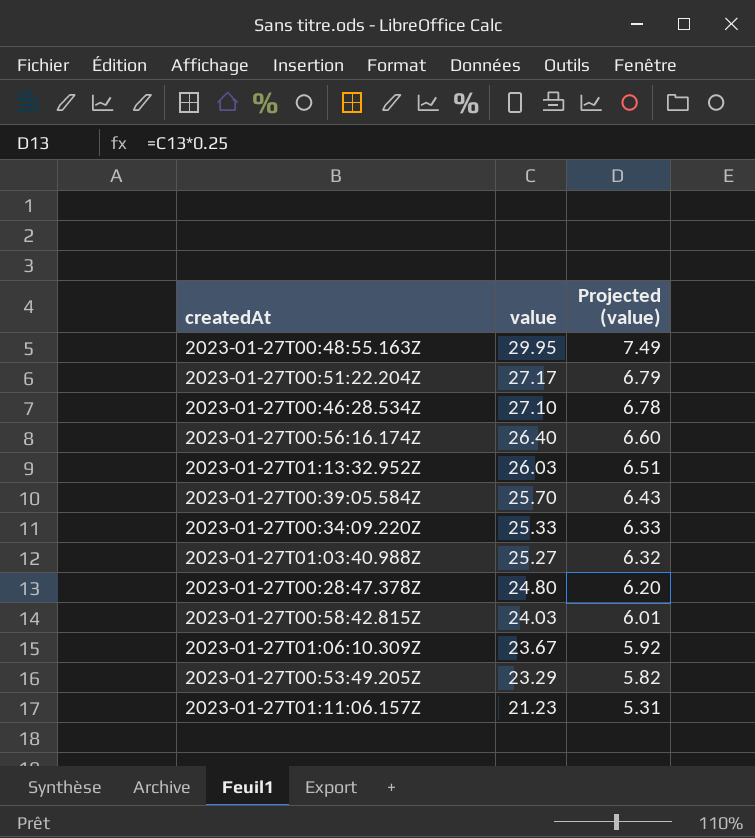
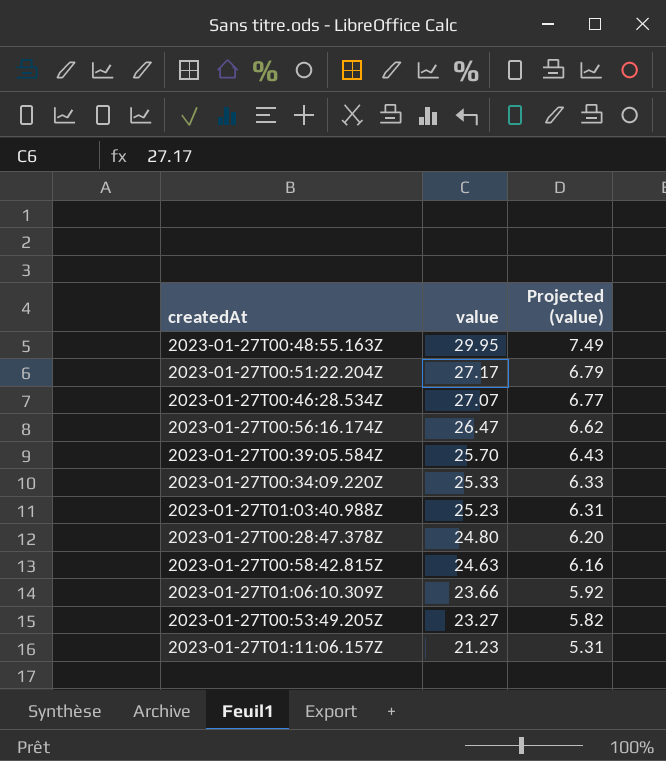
row 2023-01-27T01:13:32.952Z: 26.03 | 6.51 -> none
2023-01-27T00:46:28.534Z | value: 27.10 -> 27.07
2023-01-27T00:46:28.534Z | Projected (value): 6.78 -> 6.77
2023-01-27T00:56:16.174Z | value: 26.40 -> 26.47
2023-01-27T00:56:16.174Z | Projected (value): 6.60 -> 6.62
2023-01-27T01:03:40.988Z | value: 25.27 -> 25.23
2023-01-27T01:03:40.988Z | Projected (value): 6.32 -> 6.31
2023-01-27T00:58:42.815Z | value: 24.03 -> 24.63
2023-01-27T00:58:42.815Z | Projected (value): 6.01 -> 6.16
2023-01-27T01:06:10.309Z | value: 23.67 -> 23.66
2023-01-27T00:53:49.205Z | value: 23.29 -> 23.27

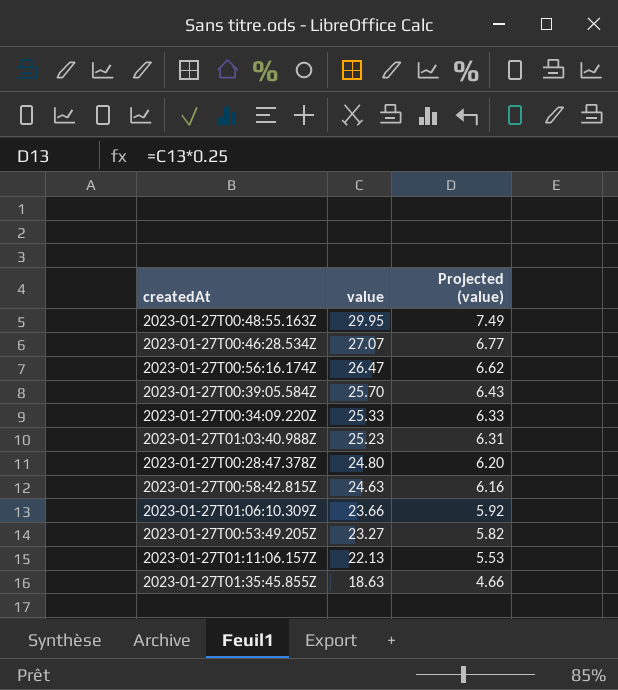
row 2023-01-27T00:51:22.204Z: 27.17 | 6.79 -> none
2023-01-27T01:11:06.157Z | value: 21.23 -> 22.13
2023-01-27T01:11:06.157Z | Projected (value): 5.31 -> 5.53
row 2023-01-27T01:35:45.855Z: none -> 18.63 | 4.66

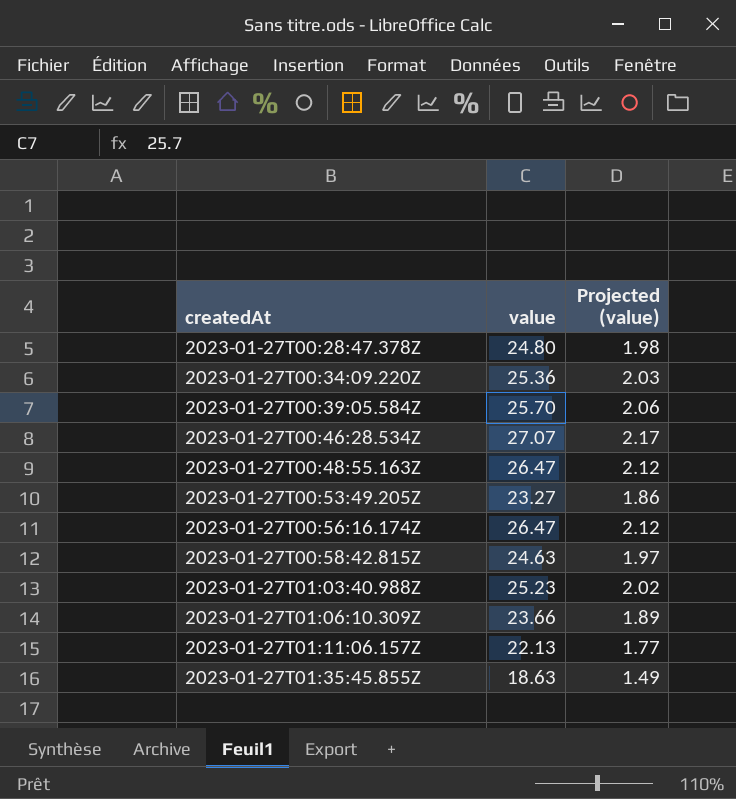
row order: value descending -> createdAt ascending
column Projected (value) | formula: [value] * 0.25 -> [value] * 0.08
2023-01-27T00:34:09.220Z | value: 25.33 -> 25.36
2023-01-27T00:48:55.163Z | value: 29.95 -> 26.47

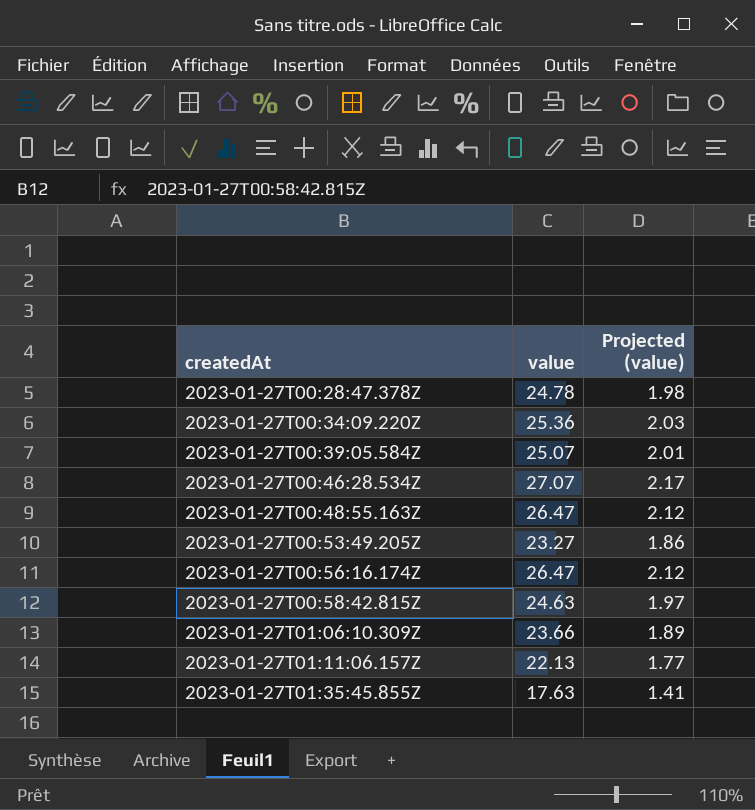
row 2023-01-27T01:03:40.988Z: 25.23 | 2.02 -> none
2023-01-27T00:28:47.378Z | value: 24.80 -> 24.78
2023-01-27T00:39:05.584Z | value: 25.70 -> 25.07
2023-01-27T00:39:05.584Z | Projected (value): 2.06 -> 2.01
2023-01-27T01:35:45.855Z | value: 18.63 -> 17.63
2023-01-27T01:35:45.855Z | Projected (value): 1.49 -> 1.41

